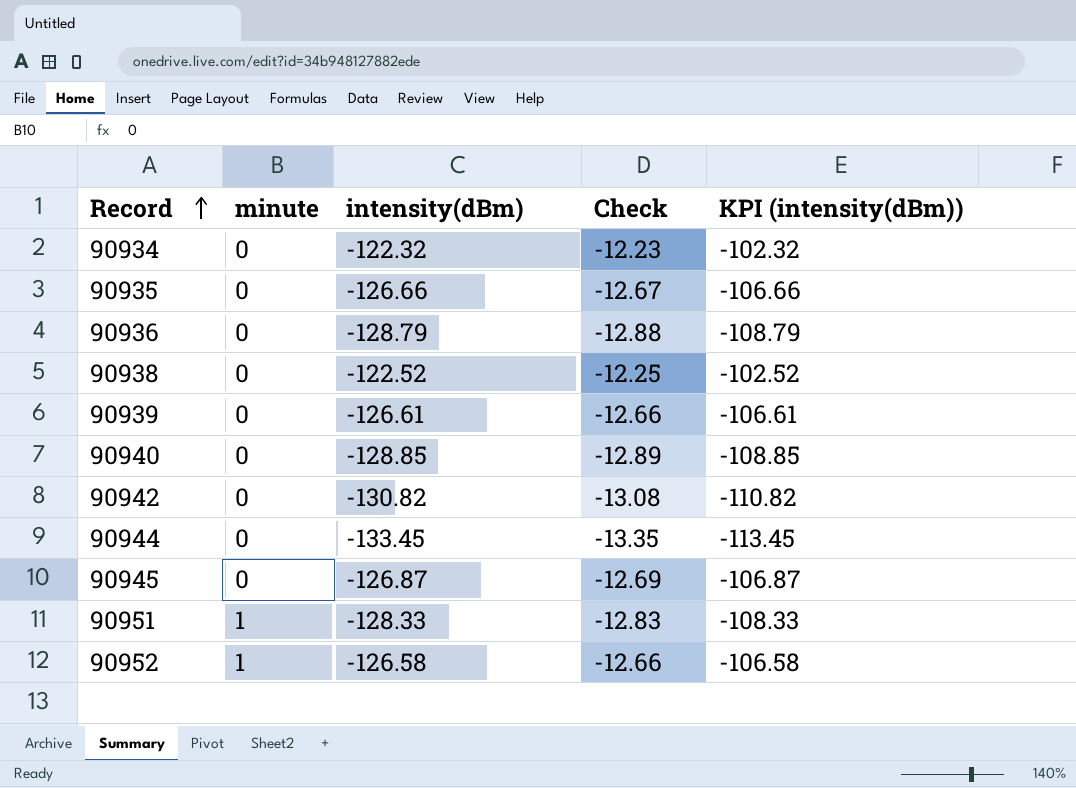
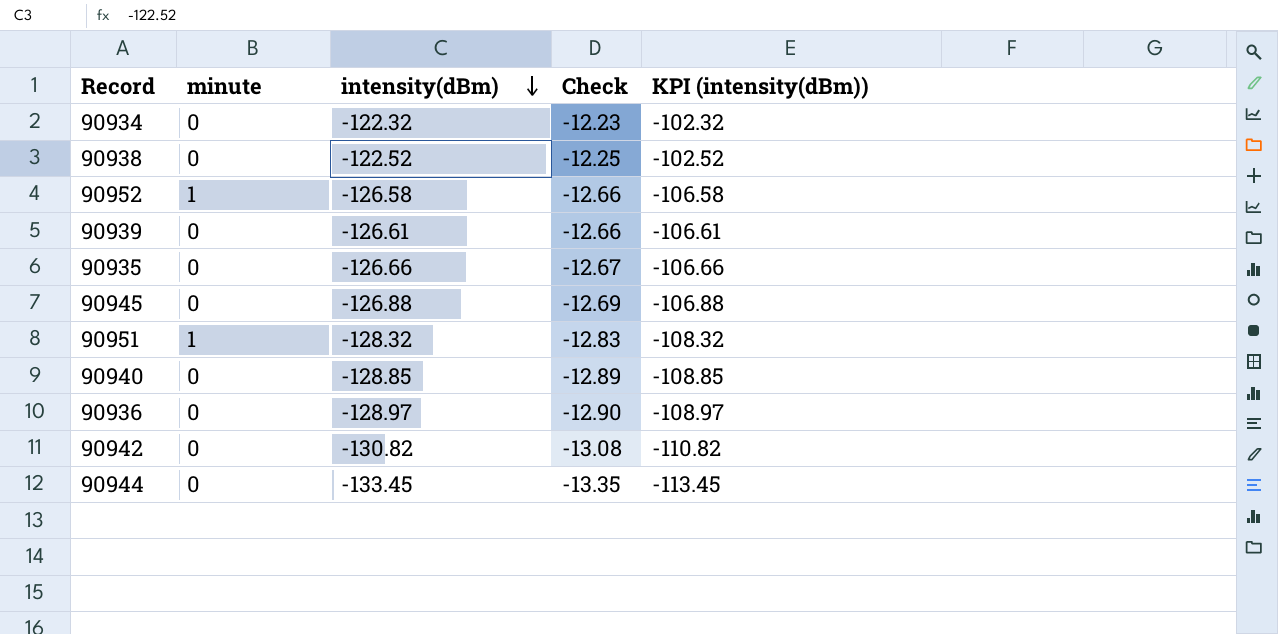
row order: Record ascending -> intensity(dBm) descending
90945 | intensity(dBm): -126.87 -> -126.88
90945 | KPI (intensity(dBm)): -106.87 -> -106.88
90951 | intensity(dBm): -128.33 -> -128.32
90951 | KPI (intensity(dBm)): -108.33 -> -108.32
90936 | intensity(dBm): -128.79 -> -128.97
90936 | Check: -12.88 -> -12.90
90936 | KPI (intensity(dBm)): -108.79 -> -108.97

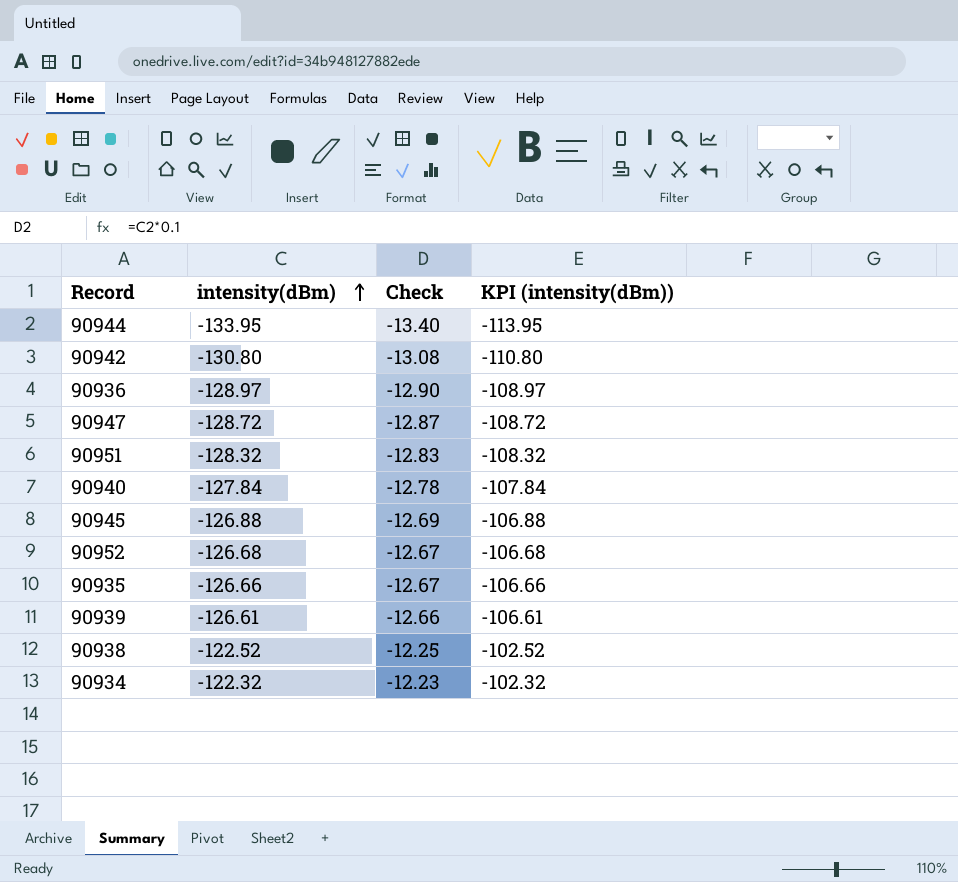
row order: intensity(dBm) descending -> intensity(dBm) ascending
column minute | position: 2 -> none
90944 | intensity(dBm): -133.45 -> -133.95
90944 | Check: -13.35 -> -13.40
90944 | KPI (intensity(dBm)): -113.45 -> -113.95
90942 | intensity(dBm): -130.82 -> -130.80
90942 | KPI (intensity(dBm)): -110.82 -> -110.80
row 90947: none -> -128.72 | -12.87 | -108.72
90940 | intensity(dBm): -128.85 -> -127.84
90940 | Check: -12.89 -> -12.78
90940 | KPI (intensity(dBm)): -108.85 -> -107.84
90952 | intensity(dBm): -126.58 -> -126.68
90952 | Check: -12.66 -> -12.67
90952 | KPI (intensity(dBm)): -106.58 -> -106.68

